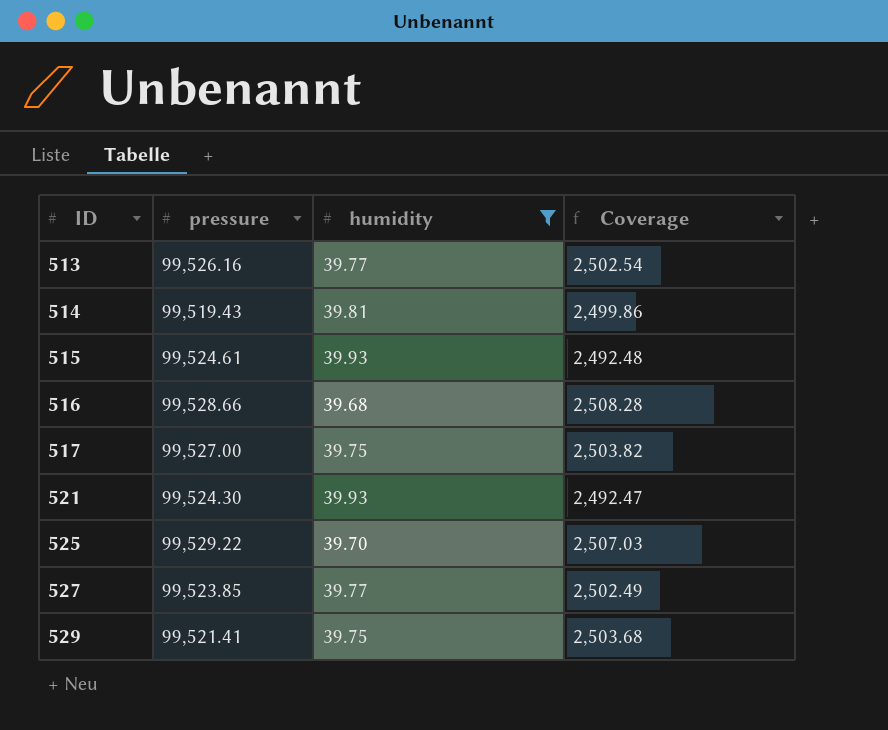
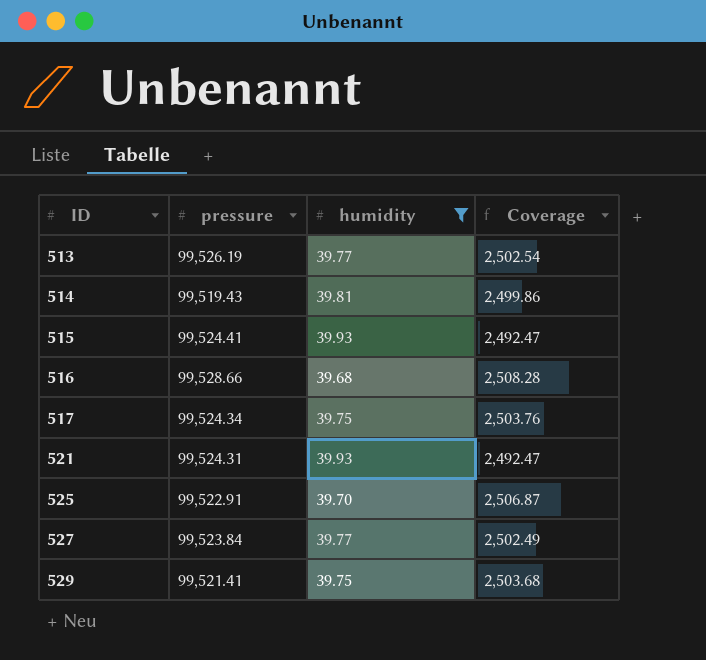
513 | pressure: 99,526.16 -> 99,526.19
515 | pressure: 99,524.61 -> 99,524.41
515 | Coverage: 2,492.48 -> 2,492.47
517 | pressure: 99,527.00 -> 99,524.34
517 | Coverage: 2,503.82 -> 2,503.76
521 | pressure: 99,524.30 -> 99,524.31
525 | pressure: 99,529.22 -> 99,522.91
525 | Coverage: 2,507.03 -> 2,506.87
527 | pressure: 99,523.85 -> 99,523.84

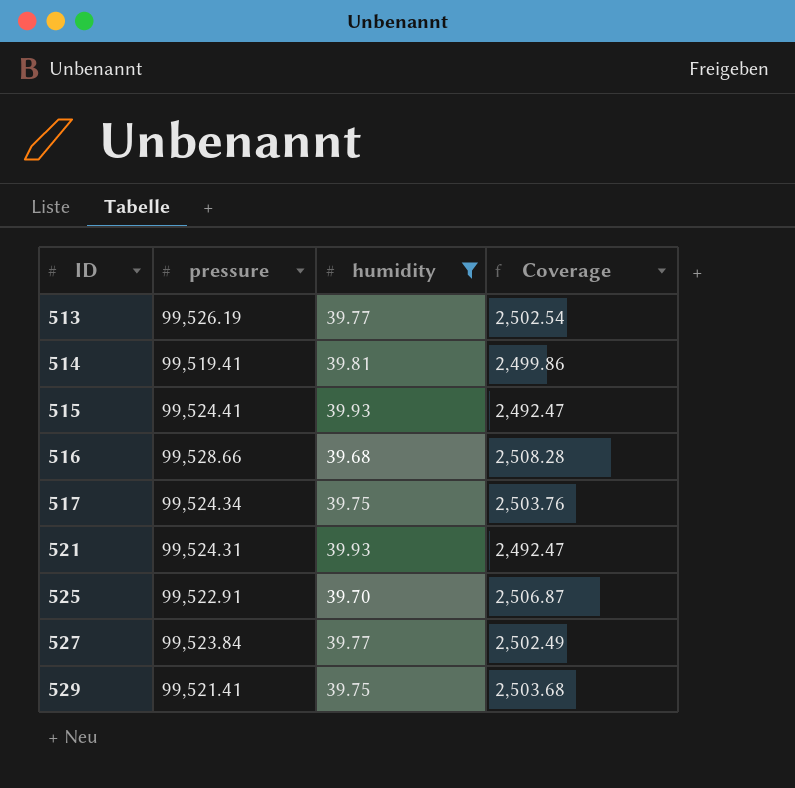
514 | pressure: 99,519.43 -> 99,519.41

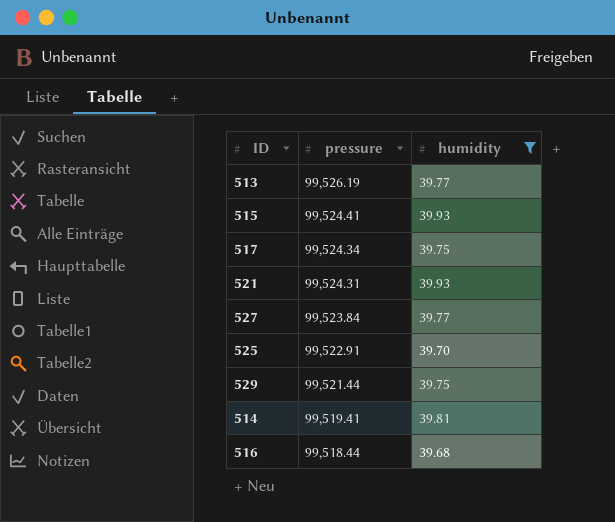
row order: ID ascending -> pressure descending
column Coverage | formula: [pressure] / [humidity] -> none
529 | pressure: 99,521.41 -> 99,521.44
516 | pressure: 99,528.66 -> 99,518.44

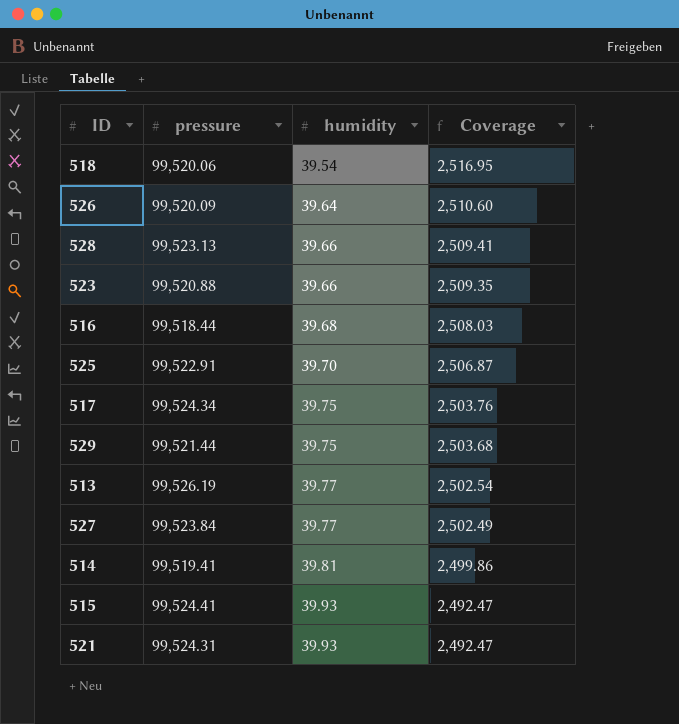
filter: humidity >= 39.68 -> none
row order: pressure descending -> humidity ascending
column Coverage | formula: none -> [pressure] / [humidity]

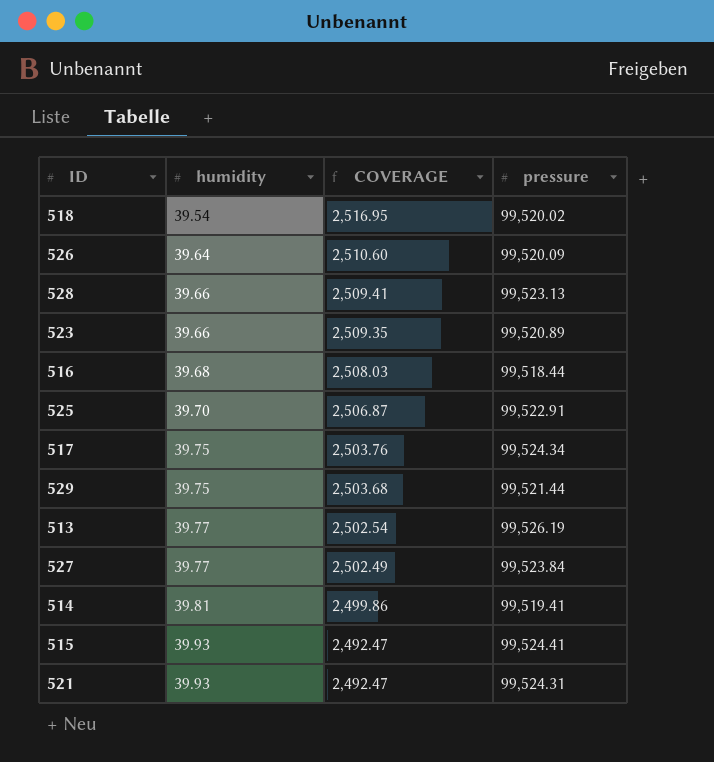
column name: Coverage -> COVERAGE
column pressure | position: 2 -> 4
518 | pressure: 99,520.06 -> 99,520.02
523 | pressure: 99,520.88 -> 99,520.89

